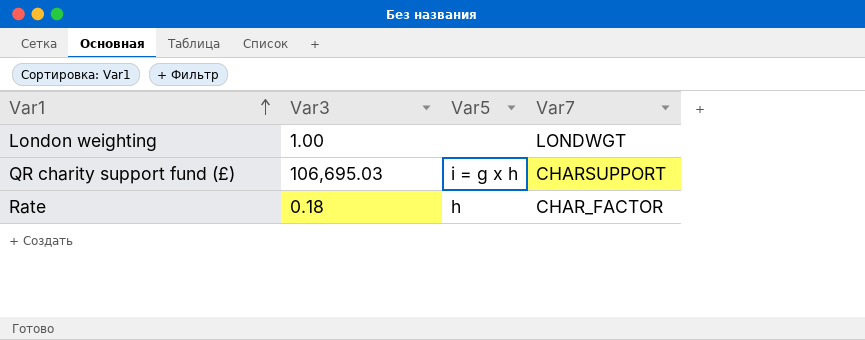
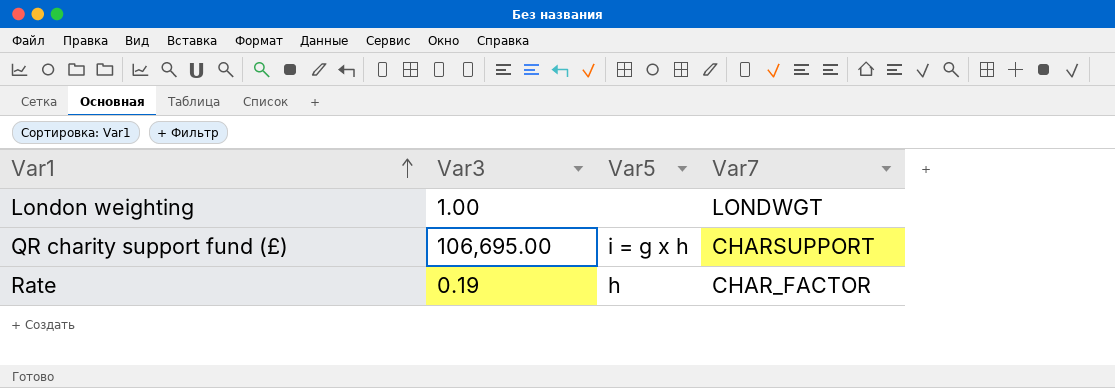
QR charity support fund (£) | Var3: 106,695.03 -> 106,695.00
Rate | Var3: 0.18 -> 0.19

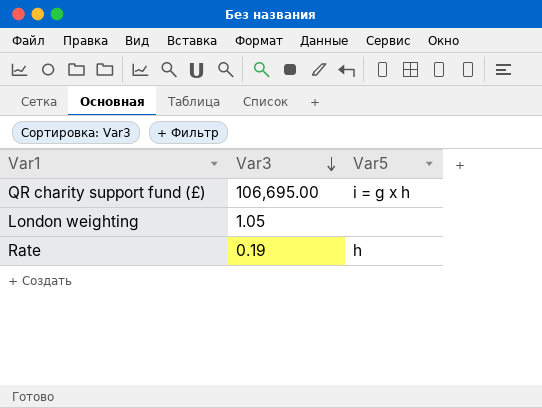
row order: Var1 ascending -> Var3 descending
column Var7 | position: 4 -> none
London weighting | Var3: 1.00 -> 1.05

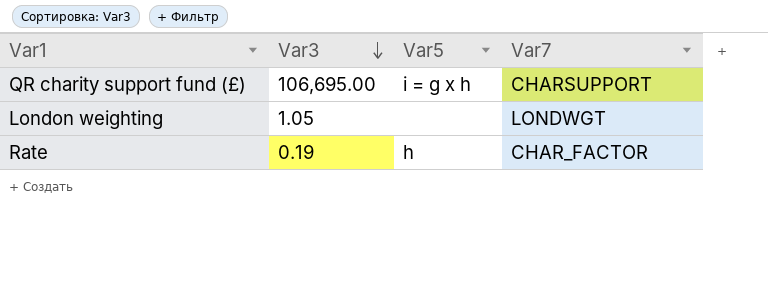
column Var7 | position: none -> 4

